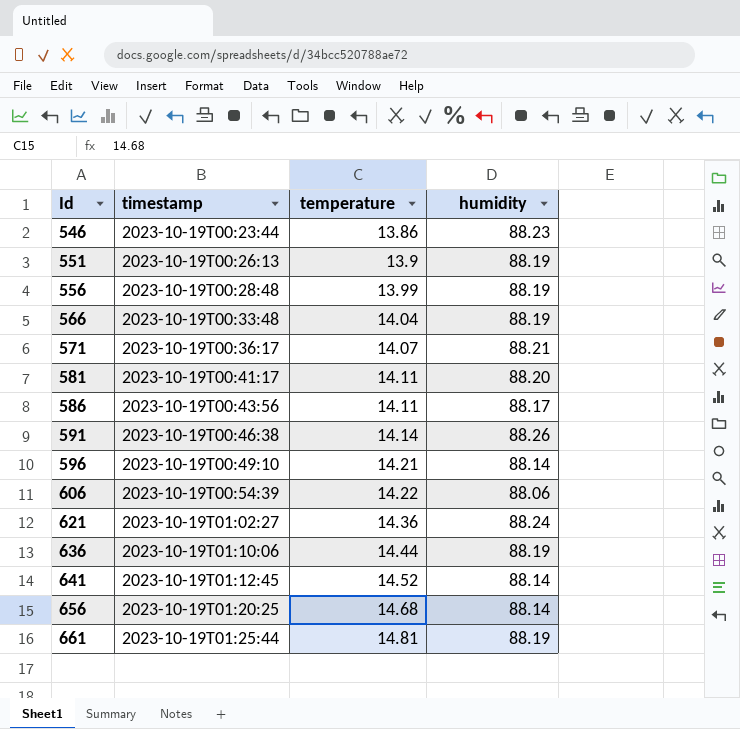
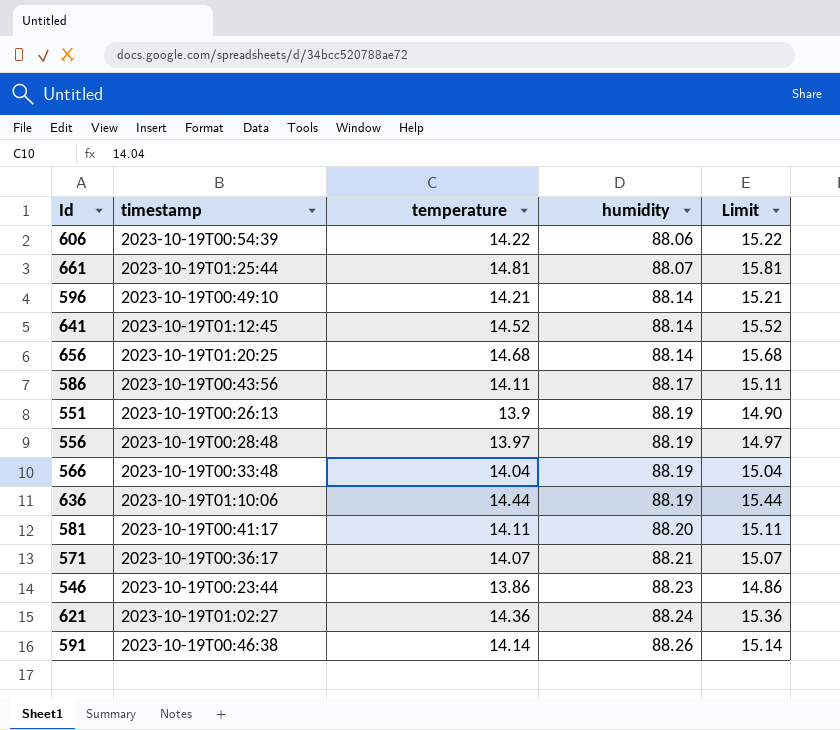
row order: Id ascending -> humidity ascending
column Limit | formula: none -> [temperature] + 1
661 | humidity: 88.19 -> 88.07
556 | temperature: 13.99 -> 13.97

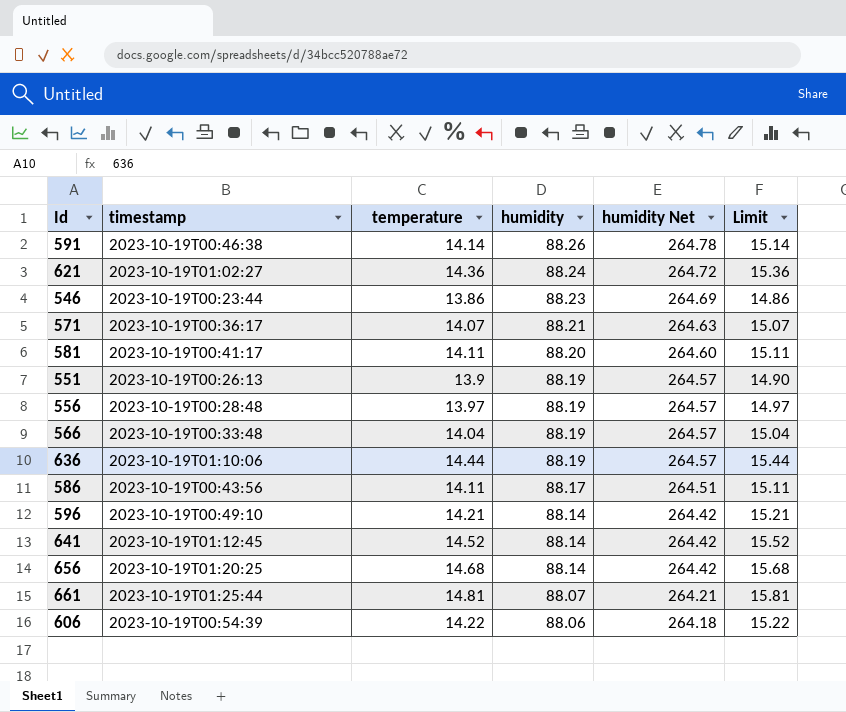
row order: humidity ascending -> humidity descending
column humidity Net | formula: none -> [humidity] * 3

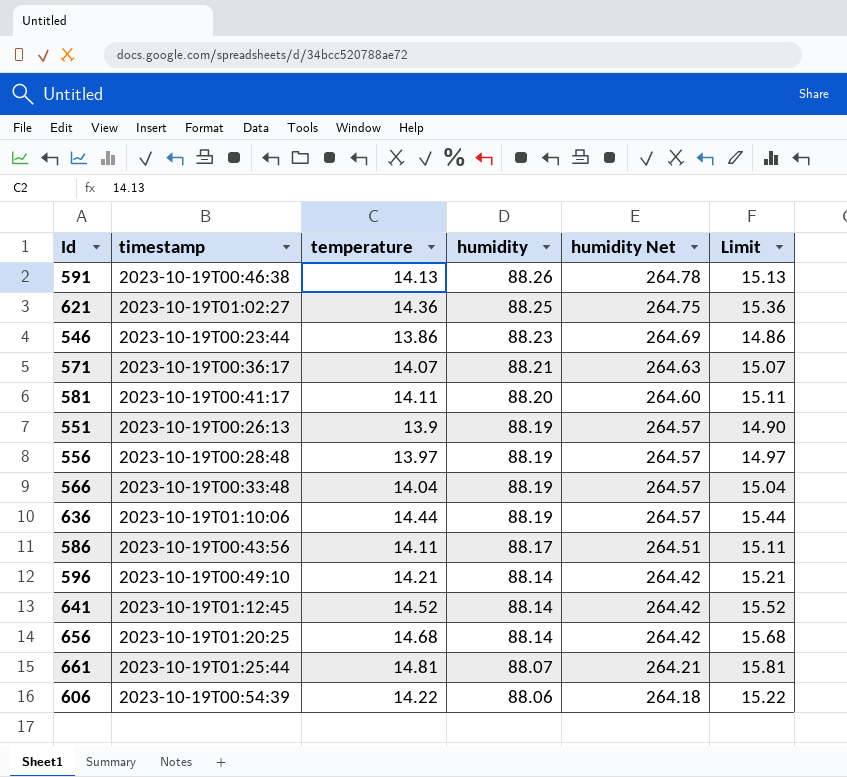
591 | temperature: 14.14 -> 14.13
591 | Limit: 15.14 -> 15.13
621 | humidity: 88.24 -> 88.25
621 | humidity Net: 264.72 -> 264.75

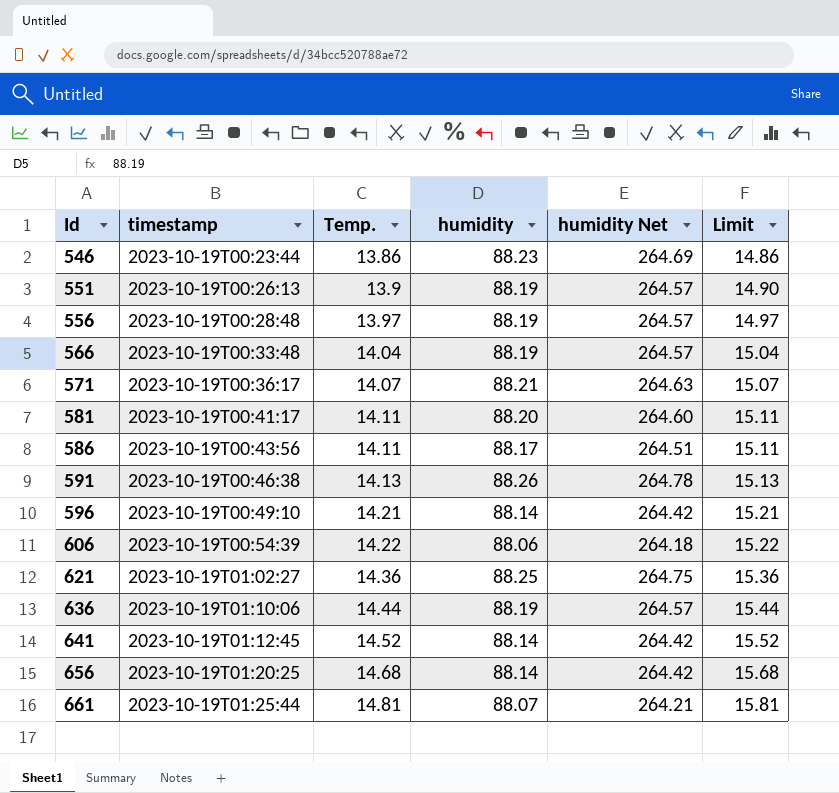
row order: humidity descending -> Id ascending
column name: temperature -> Temp.

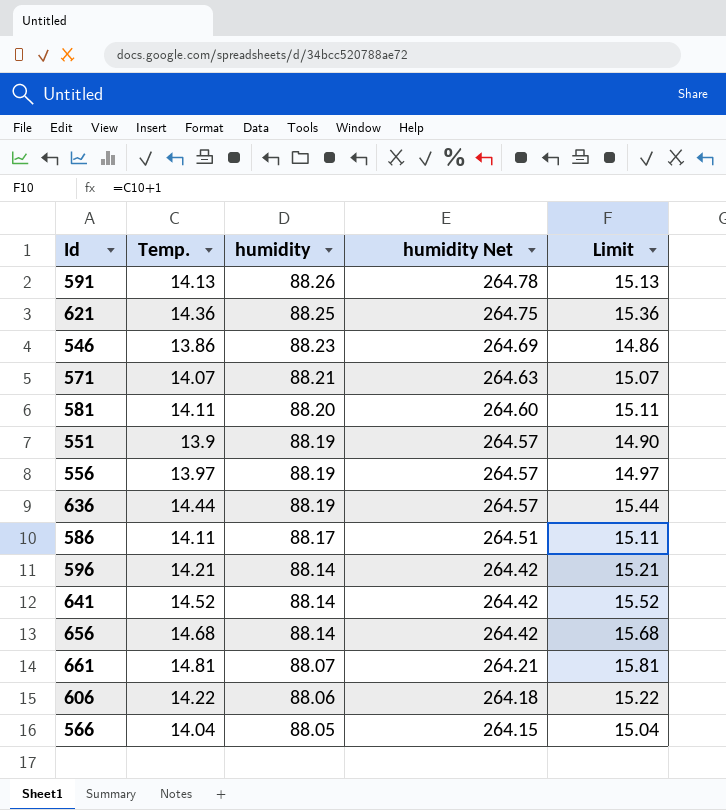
row order: Id ascending -> humidity descending
column timestamp | position: 2 -> none
566 | humidity: 88.19 -> 88.05
566 | humidity Net: 264.57 -> 264.15

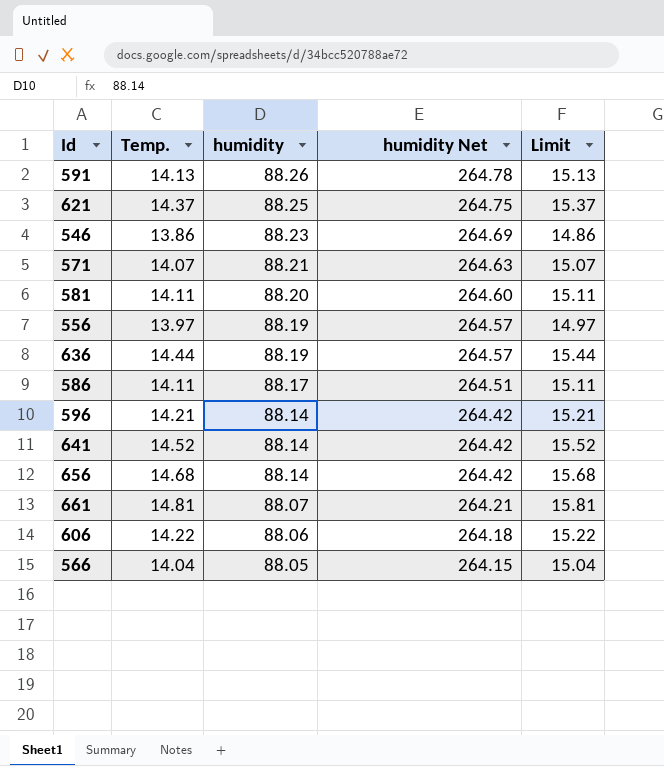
row 551: 13.9 | 88.19 | 264.57 | 14.90 -> none
621 | Temp.: 14.36 -> 14.37
621 | Limit: 15.36 -> 15.37

